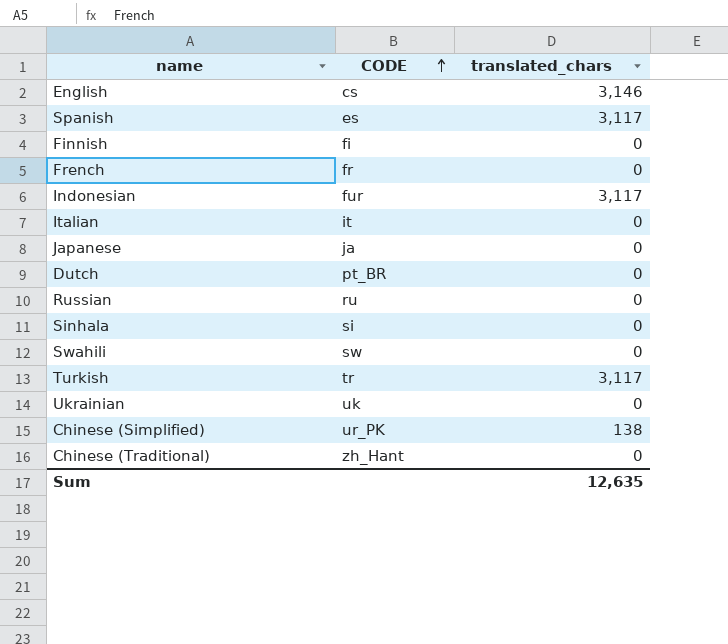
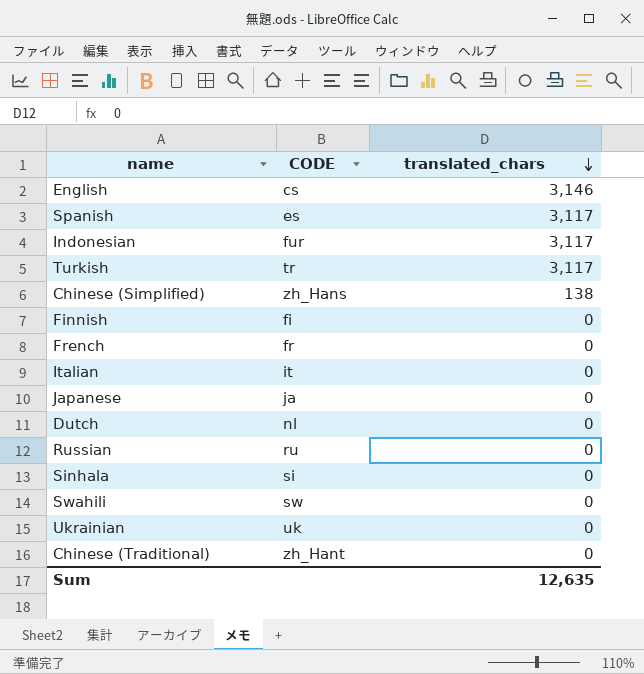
row order: CODE ascending -> translated_chars descending
Chinese (Simplified) | CODE: ur_PK -> zh_Hans
Dutch | CODE: pt_BR -> nl

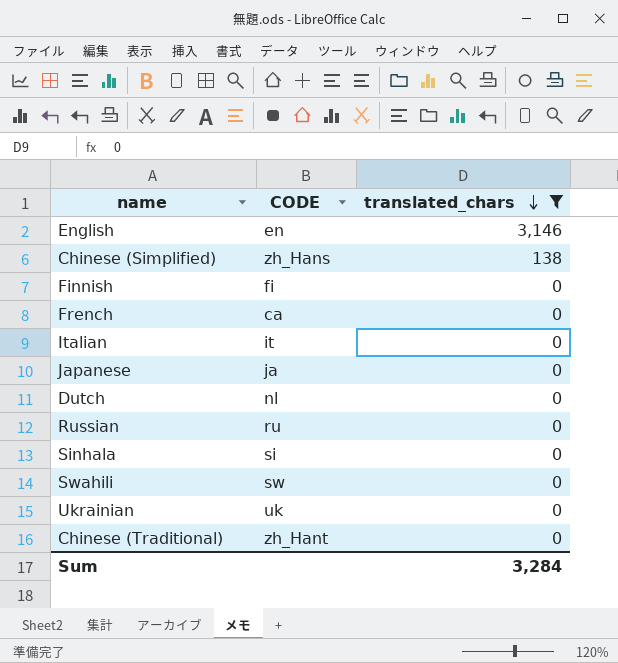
filter: none -> translated_chars != 3,117
English | CODE: cs -> en
French | CODE: fr -> ca
Sum | translated_chars: 12,635 -> 3,284

